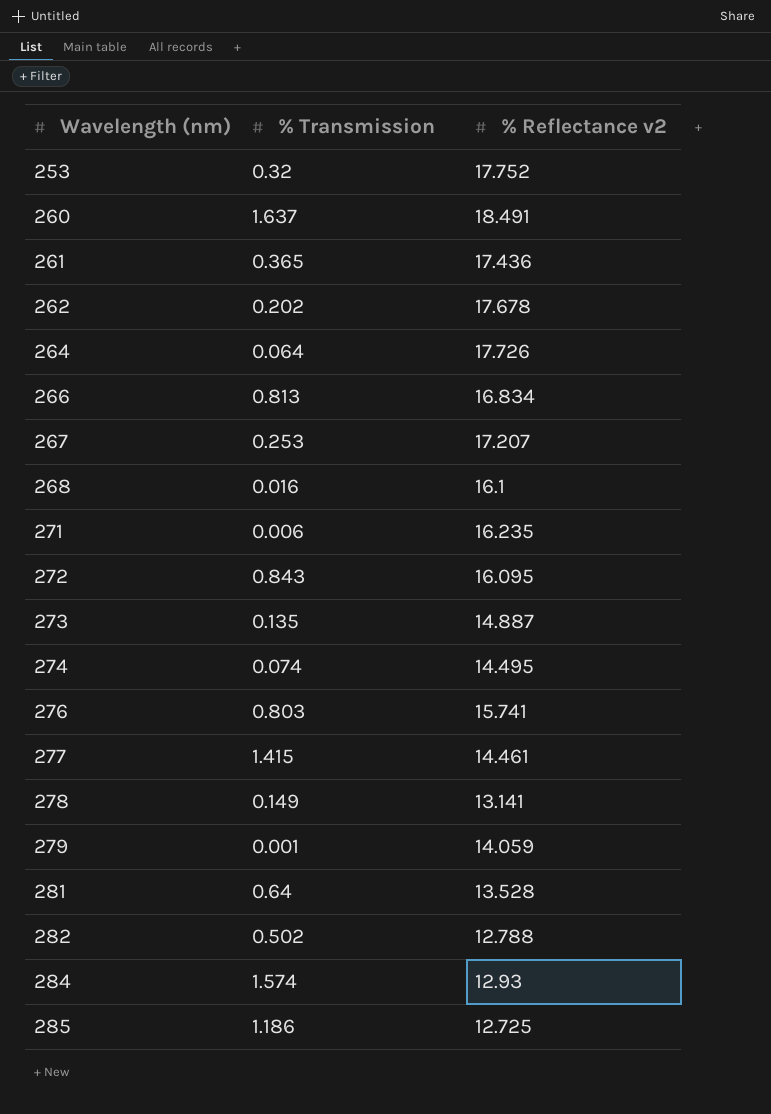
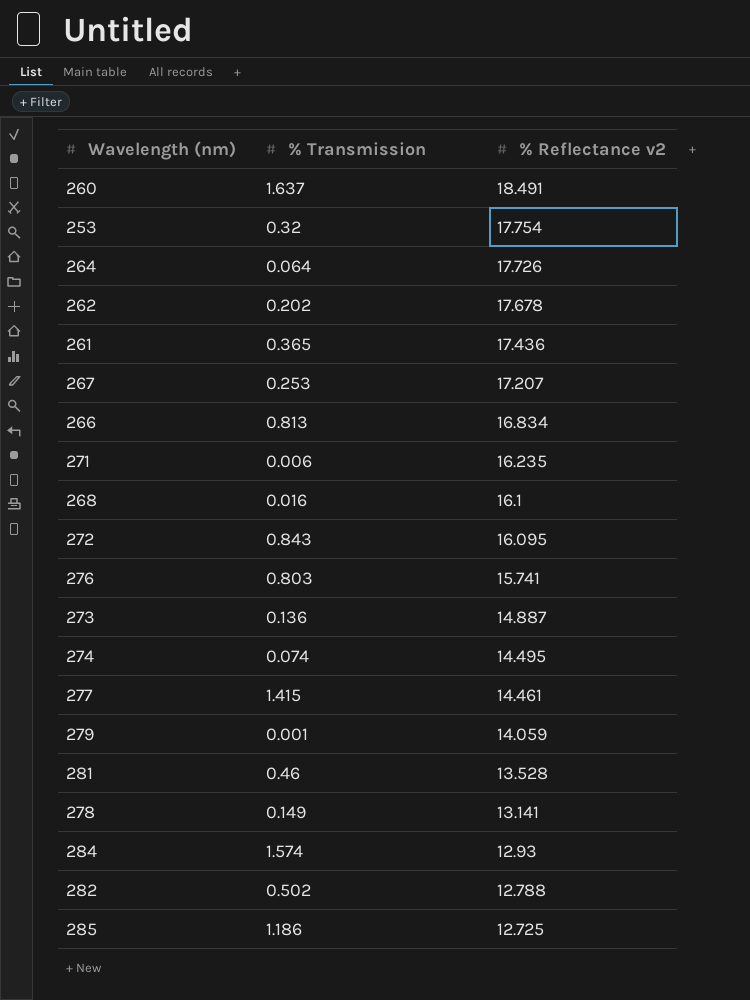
row order: Wavelength (nm) ascending -> % Reflectance v2 descending
253 | % Reflectance v2: 17.752 -> 17.754
273 | % Transmission: 0.135 -> 0.136
281 | % Transmission: 0.64 -> 0.46

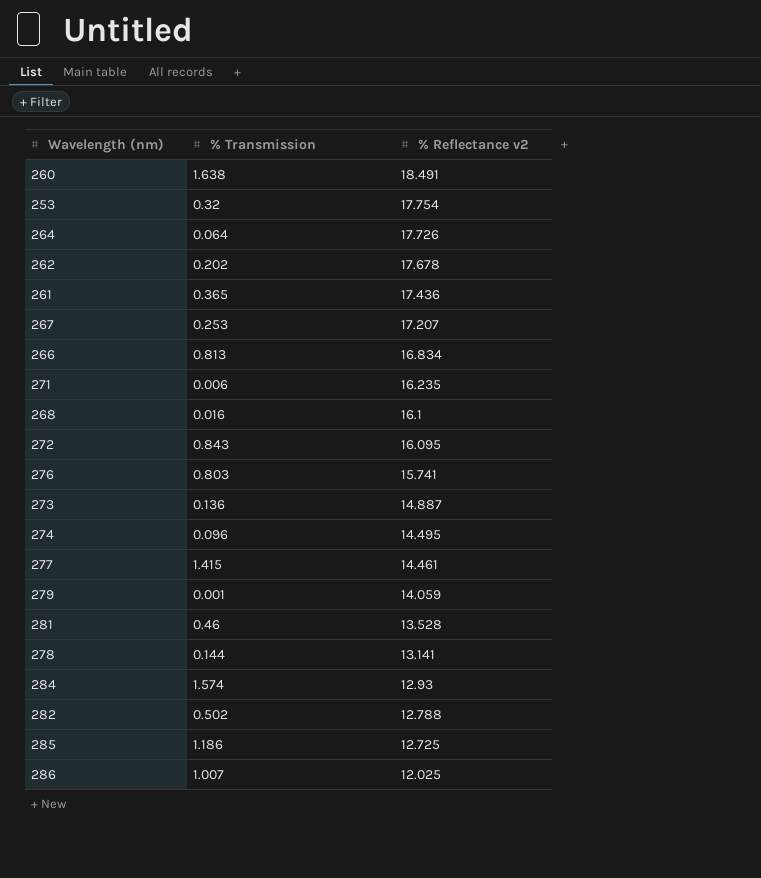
260 | % Transmission: 1.637 -> 1.638
274 | % Transmission: 0.074 -> 0.096
278 | % Transmission: 0.149 -> 0.144
row 286: none -> 1.007 | 12.025

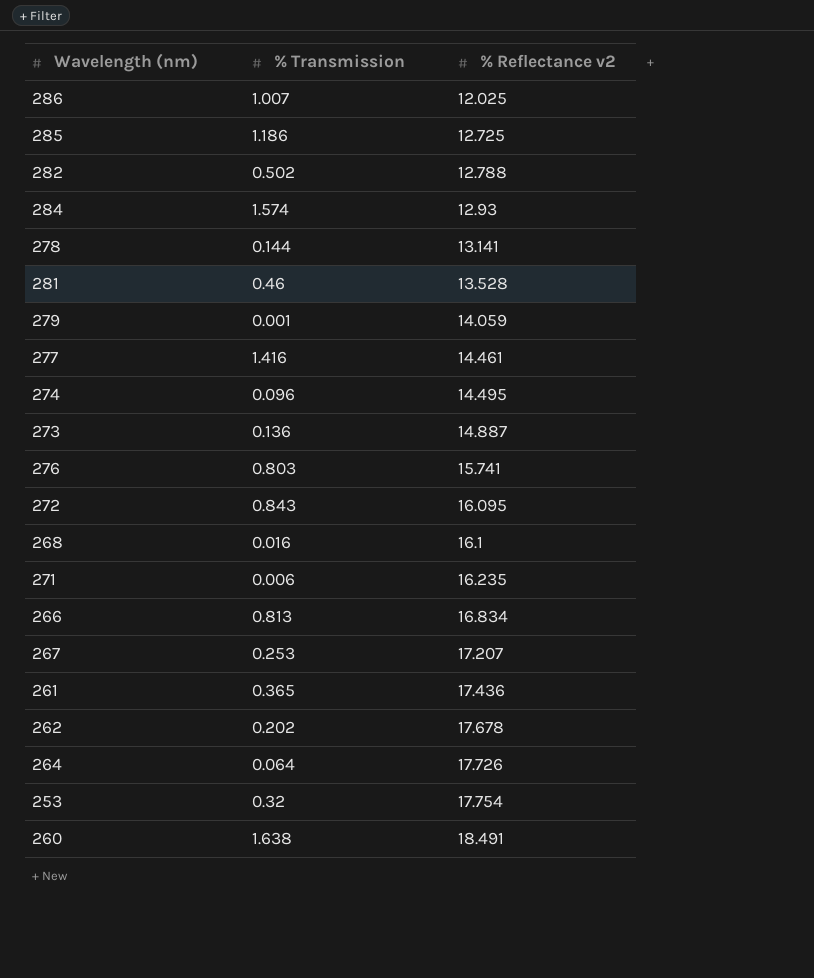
row order: % Reflectance v2 descending -> % Reflectance v2 ascending
277 | % Transmission: 1.415 -> 1.416

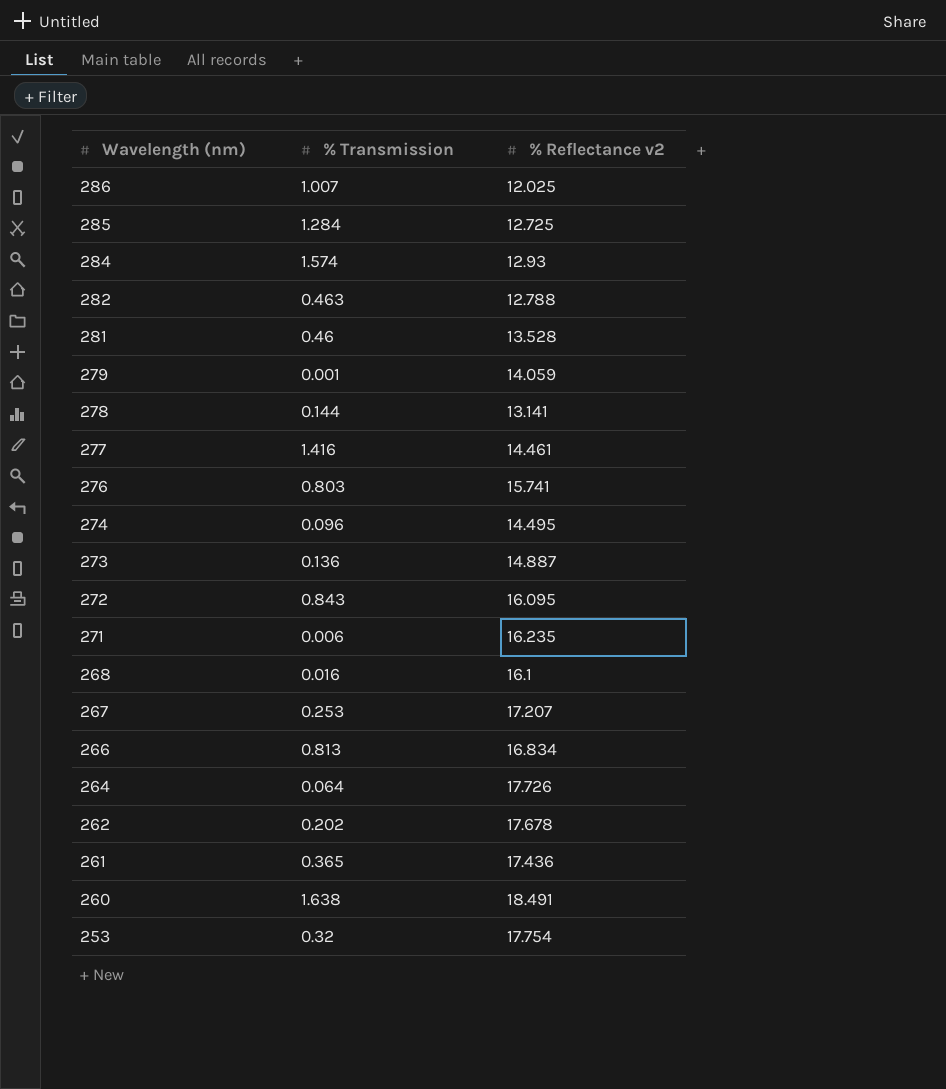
row order: % Reflectance v2 ascending -> Wavelength (nm) descending
285 | % Transmission: 1.186 -> 1.284
282 | % Transmission: 0.502 -> 0.463

